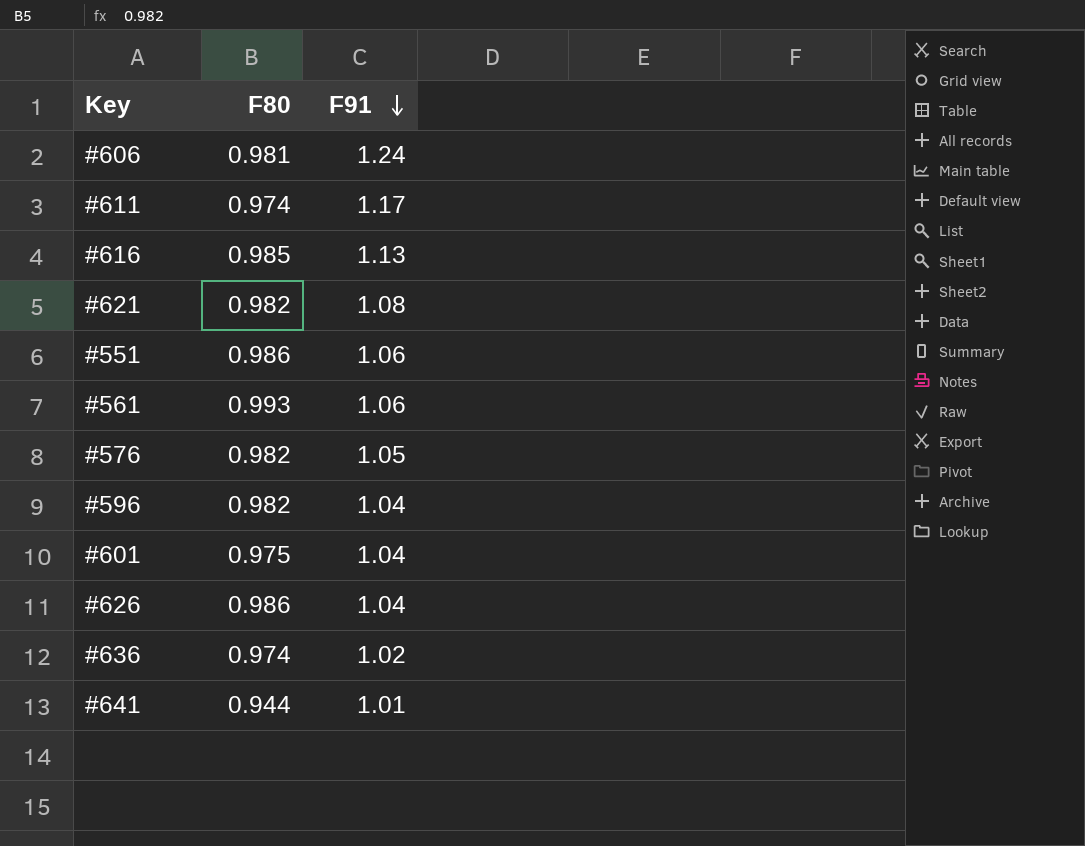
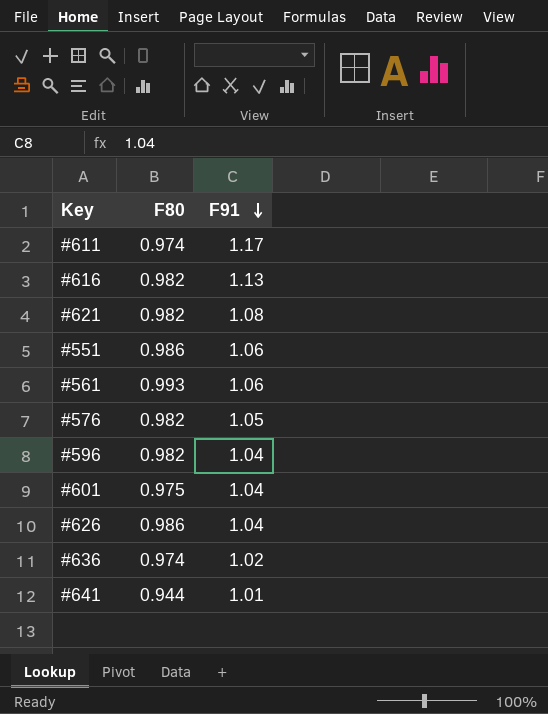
row #606: 0.981 | 1.24 -> none
#616 | F80: 0.985 -> 0.982

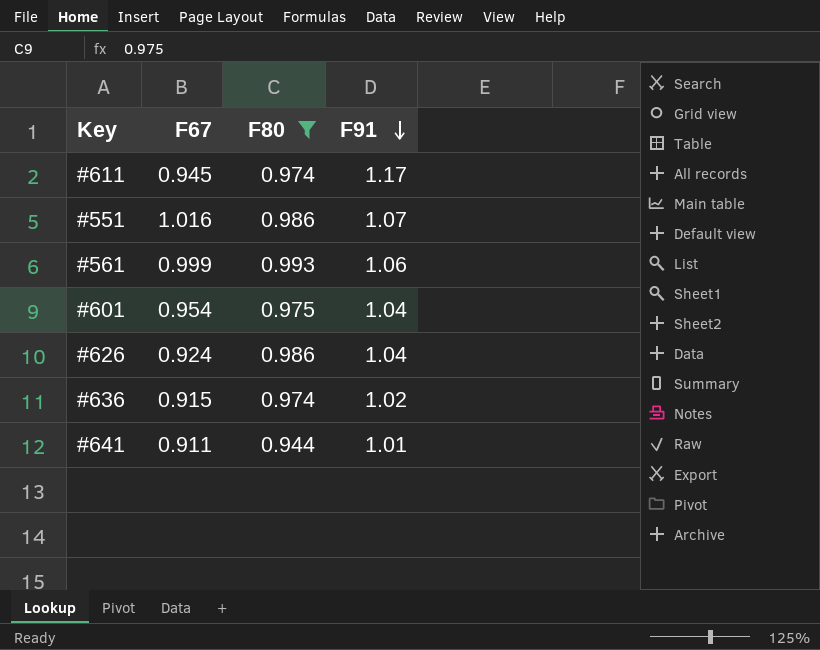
filter: none -> F80 != 0.982
column F67 | position: none -> 2
#551 | F91: 1.06 -> 1.07

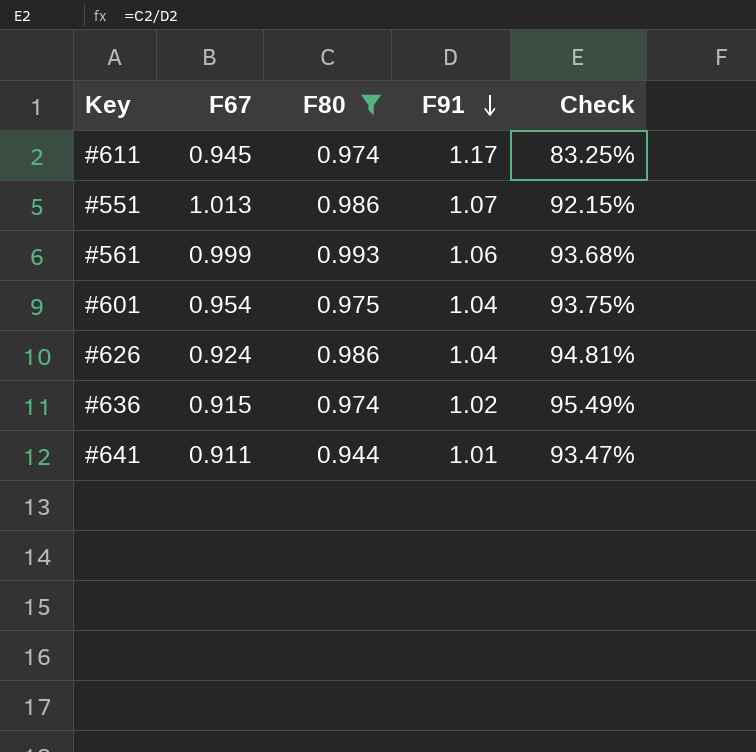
column Check | formula: none -> [F80] / [F91]
#551 | F67: 1.016 -> 1.013

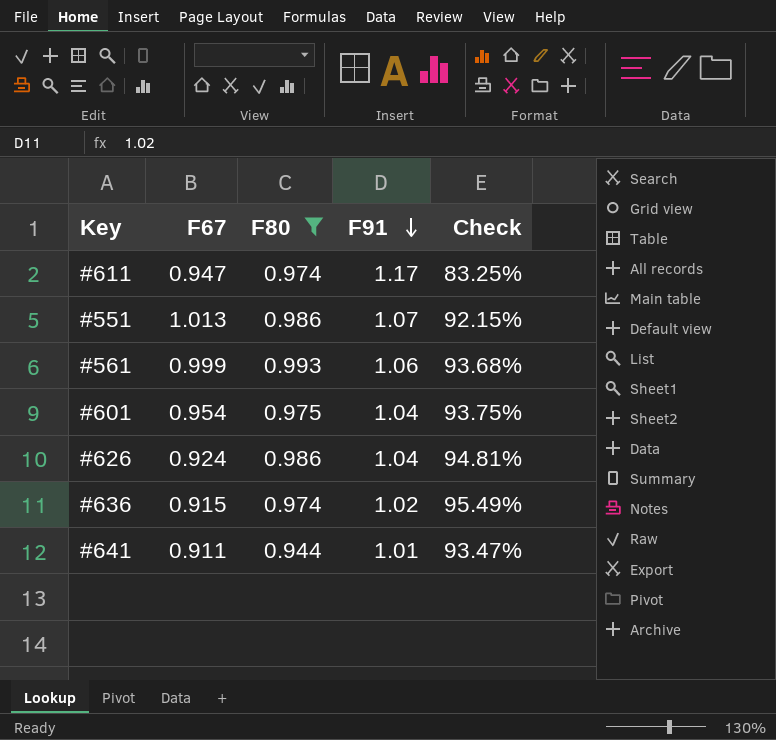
#611 | F67: 0.945 -> 0.947

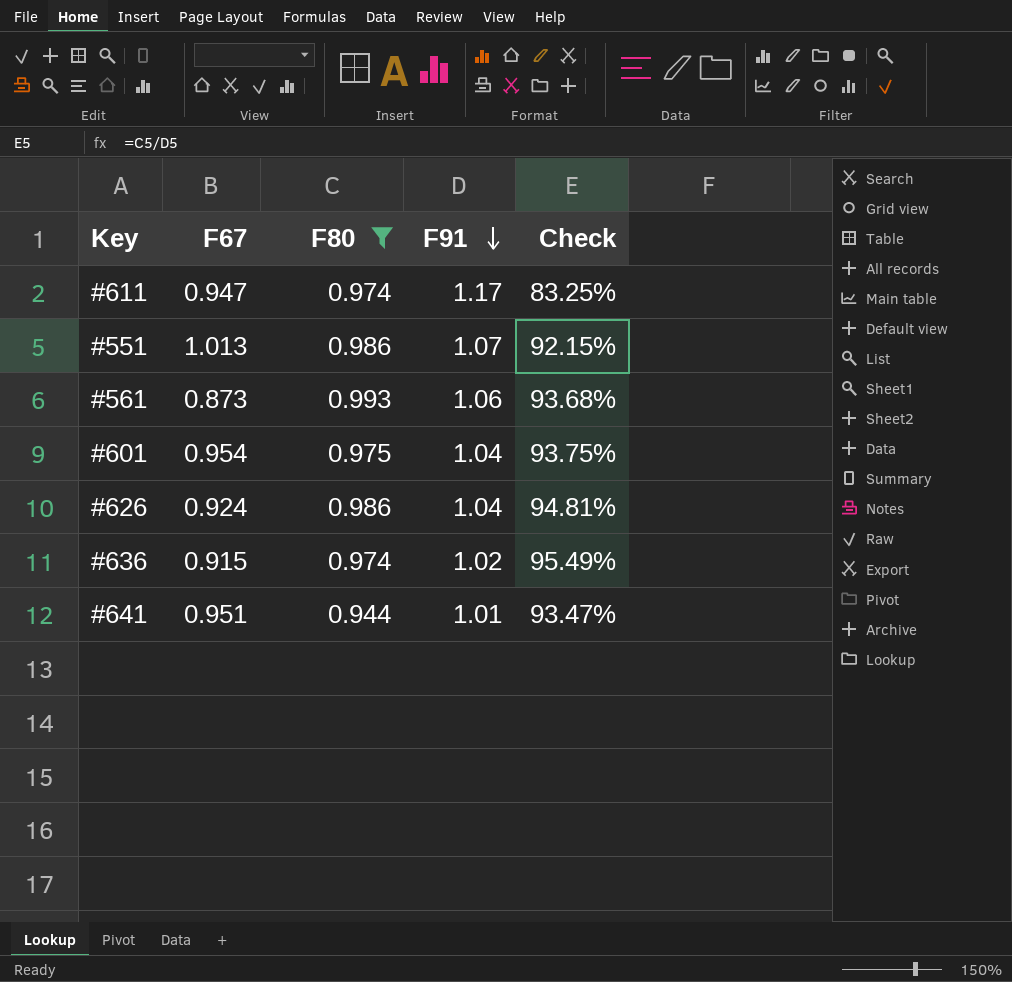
#561 | F67: 0.999 -> 0.873
#641 | F67: 0.911 -> 0.951

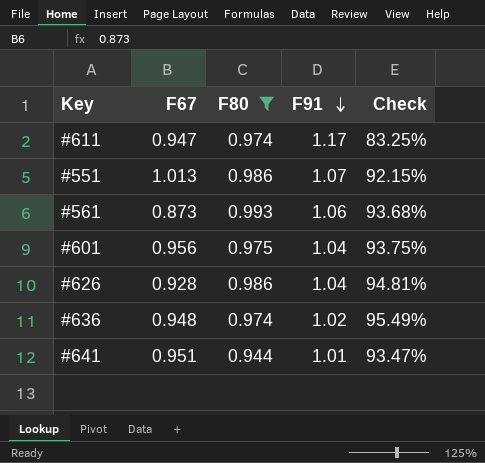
#601 | F67: 0.954 -> 0.956
#626 | F67: 0.924 -> 0.928
#636 | F67: 0.915 -> 0.948

